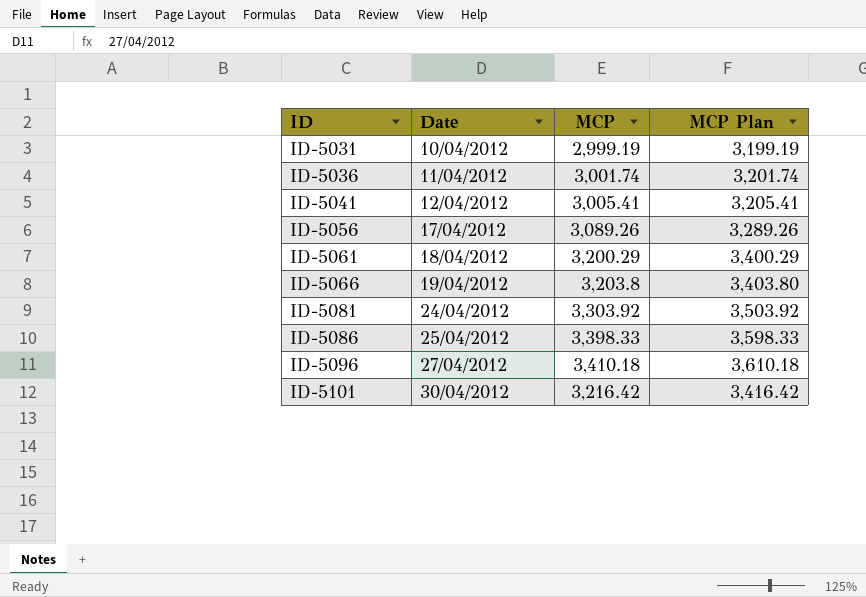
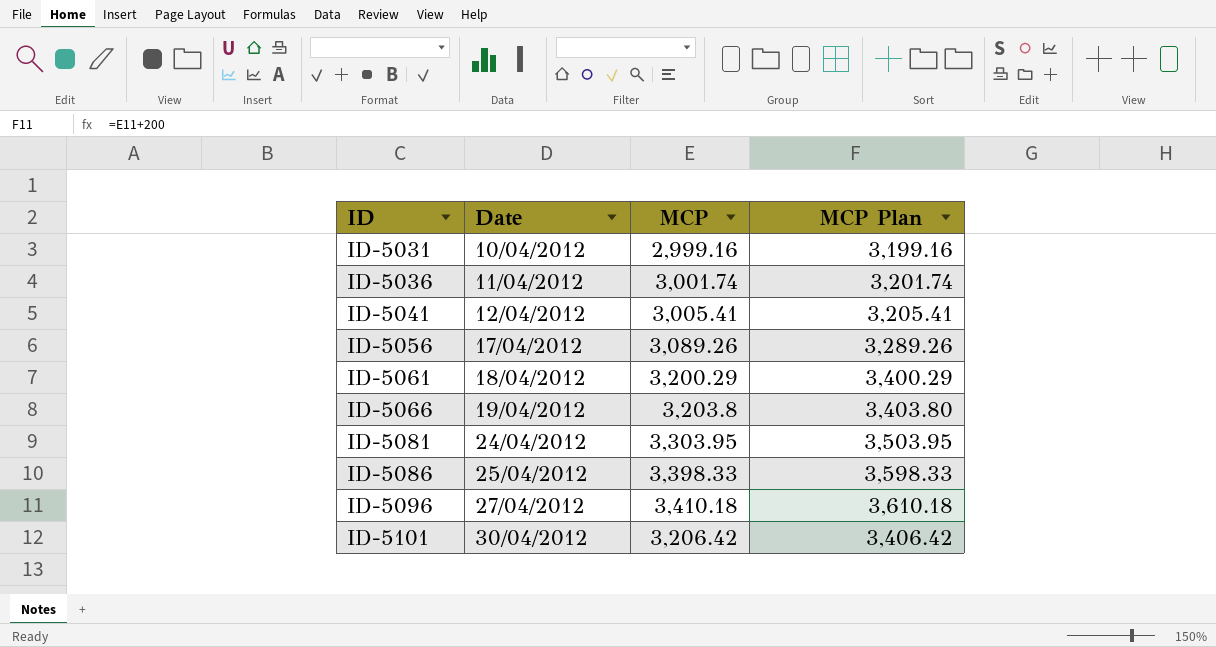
ID-5031 | MCP: 2,999.19 -> 2,999.16
ID-5031 | MCP Plan: 3,199.19 -> 3,199.16
ID-5081 | MCP: 3,303.92 -> 3,303.95
ID-5081 | MCP Plan: 3,503.92 -> 3,503.95
ID-5101 | MCP: 3,216.42 -> 3,206.42
ID-5101 | MCP Plan: 3,416.42 -> 3,406.42

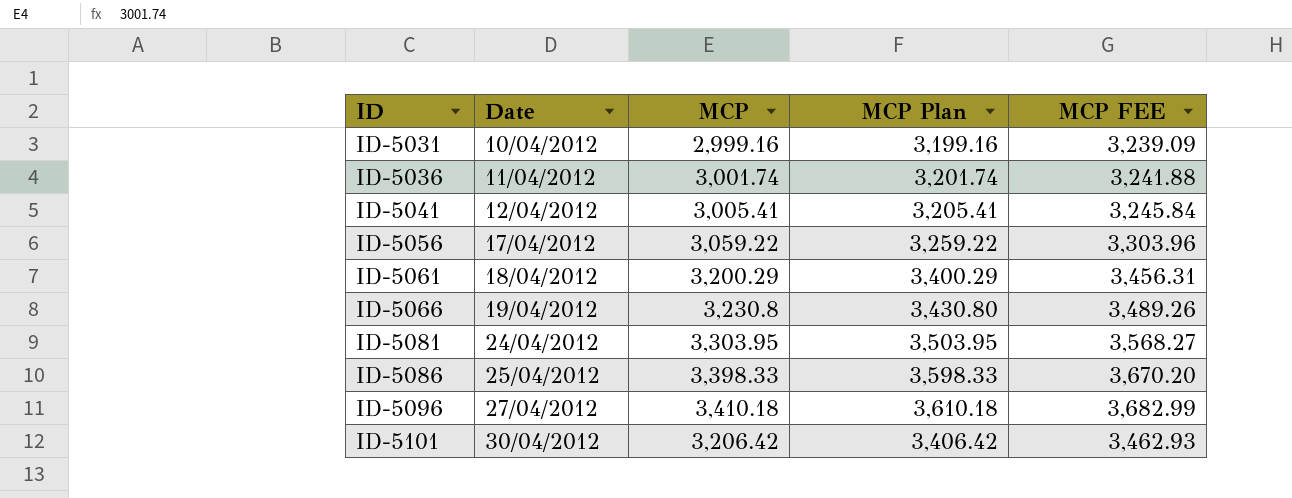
column MCP FEE | formula: none -> [MCP] * 1.08
ID-5056 | MCP: 3,089.26 -> 3,059.22
ID-5056 | MCP Plan: 3,289.26 -> 3,259.22
ID-5066 | MCP: 3,203.8 -> 3,230.8
ID-5066 | MCP Plan: 3,403.80 -> 3,430.80

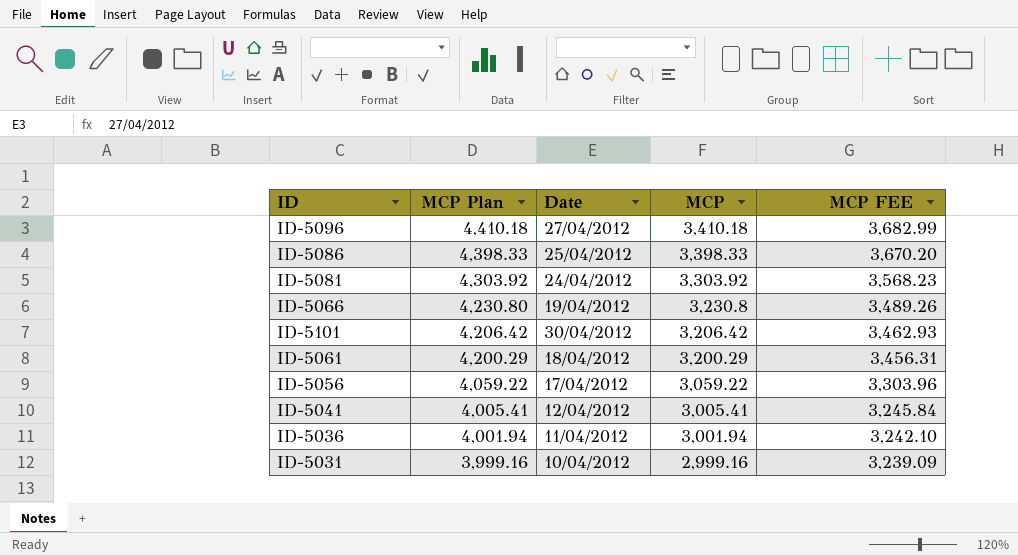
row order: ID ascending -> MCP Plan descending
column MCP Plan | formula: [MCP] + 200 -> [MCP] + 1000
column MCP Plan | position: 4 -> 2
ID-5081 | MCP: 3,303.95 -> 3,303.92
ID-5081 | MCP FEE: 3,568.27 -> 3,568.23
ID-5036 | MCP: 3,001.74 -> 3,001.94
ID-5036 | MCP FEE: 3,241.88 -> 3,242.10

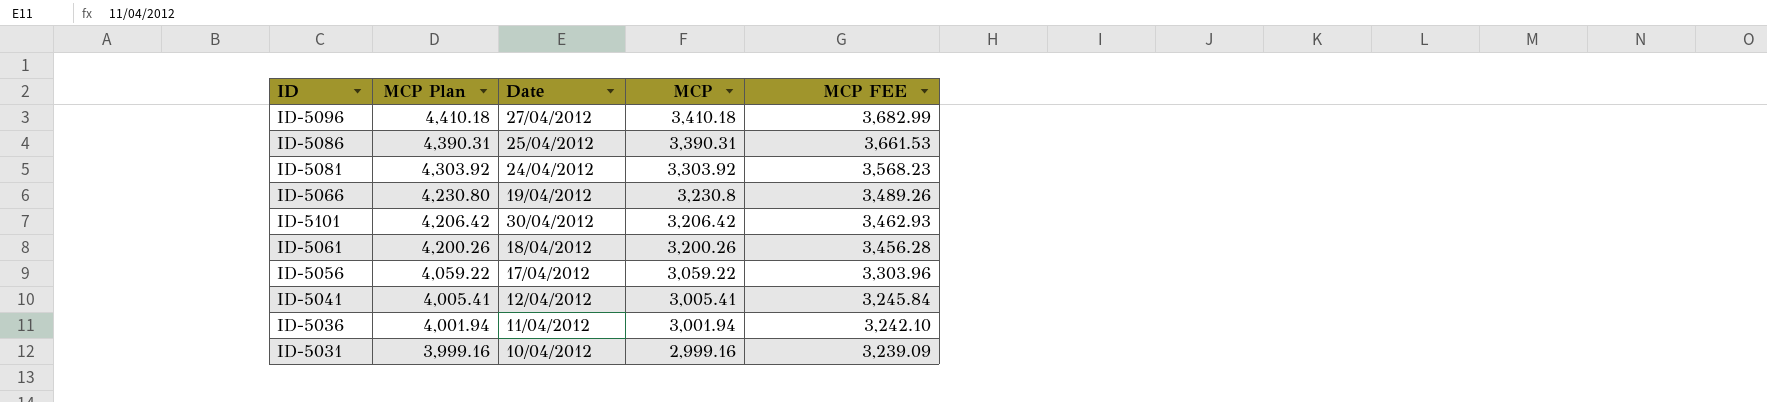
ID-5086 | MCP Plan: 4,398.33 -> 4,390.31
ID-5086 | MCP: 3,398.33 -> 3,390.31
ID-5086 | MCP FEE: 3,670.20 -> 3,661.53
ID-5061 | MCP Plan: 4,200.29 -> 4,200.26
ID-5061 | MCP: 3,200.29 -> 3,200.26
ID-5061 | MCP FEE: 3,456.31 -> 3,456.28

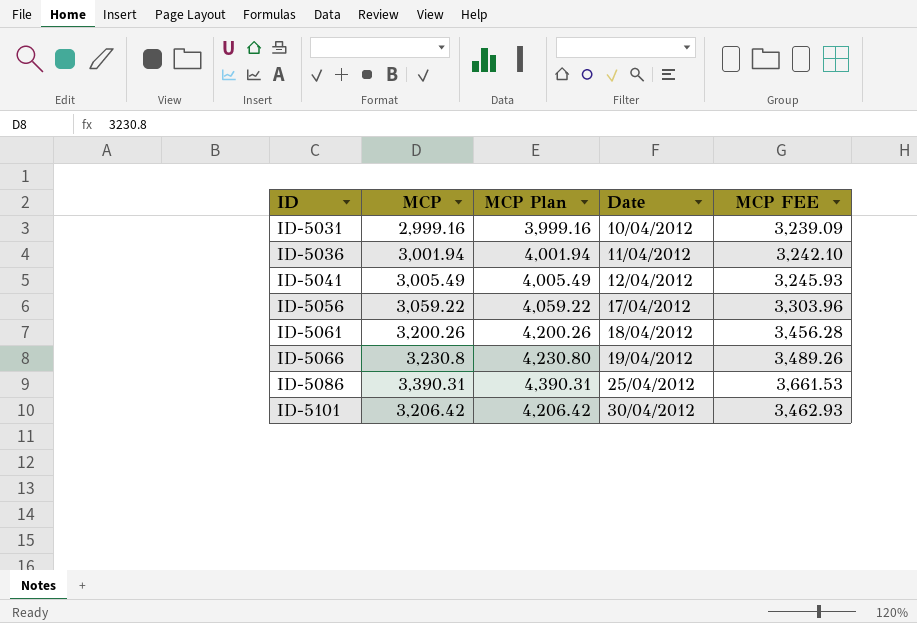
row order: MCP Plan descending -> ID ascending
column MCP | position: 4 -> 2
row ID-5096: 4,410.18 | 27/04/2012 | 3,410.18 | 3,682.99 -> none
row ID-5081: 4,303.92 | 24/04/2012 | 3,303.92 | 3,568.23 -> none
ID-5041 | MCP: 3,005.41 -> 3,005.49
ID-5041 | MCP Plan: 4,005.41 -> 4,005.49
ID-5041 | MCP FEE: 3,245.84 -> 3,245.93

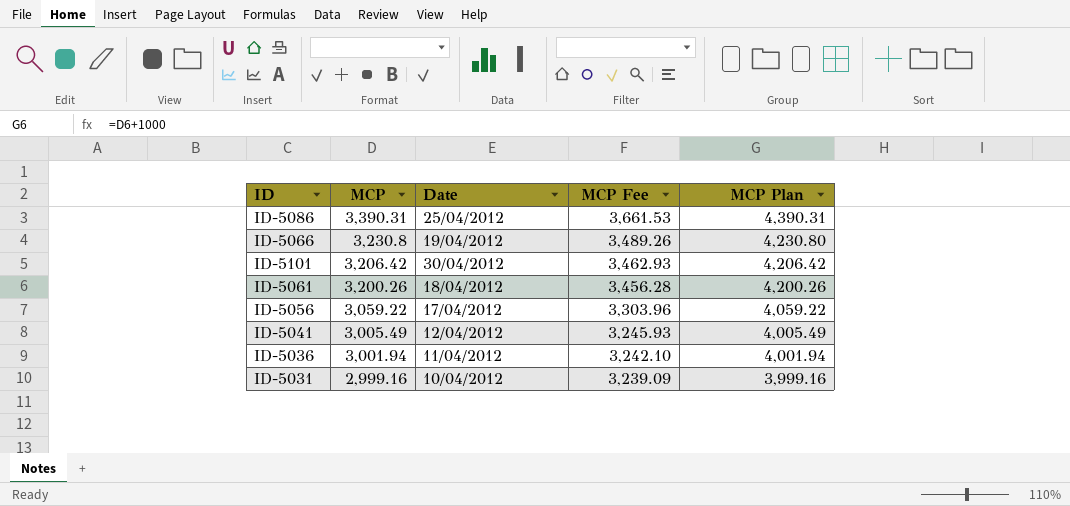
row order: ID ascending -> MCP descending
column name: MCP FEE -> MCP Fee
column MCP Plan | position: 3 -> 5

